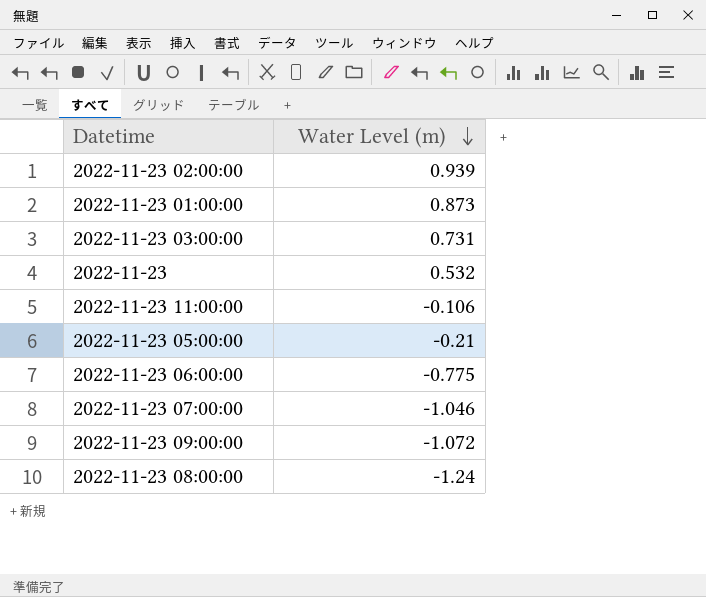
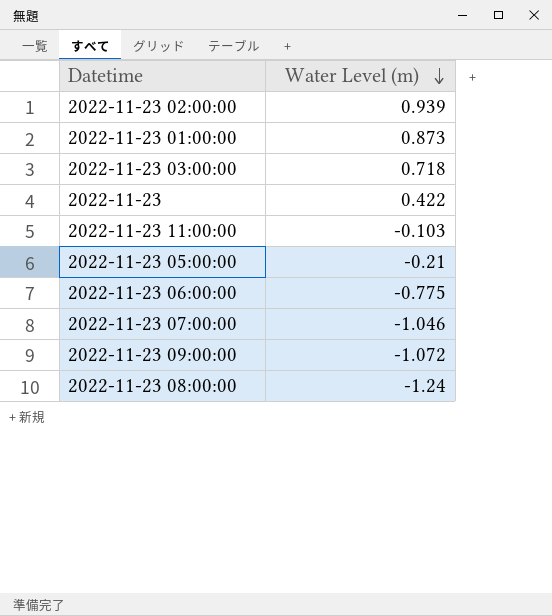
2022-11-23 03:00:00 | Water Level (m): 0.731 -> 0.718
2022-11-23 | Water Level (m): 0.532 -> 0.422
2022-11-23 11:00:00 | Water Level (m): -0.106 -> -0.103

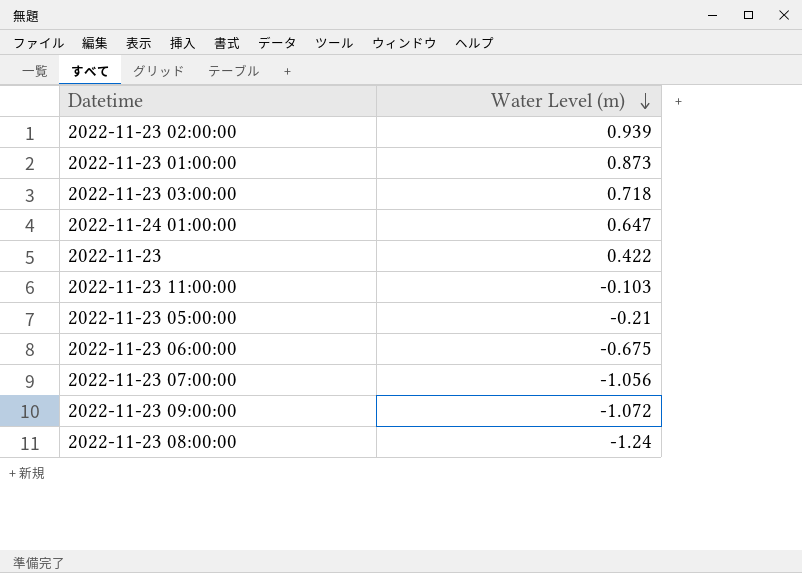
row 2022-11-24 01:00:00: none -> 0.647
2022-11-23 06:00:00 | Water Level (m): -0.775 -> -0.675
2022-11-23 07:00:00 | Water Level (m): -1.046 -> -1.056

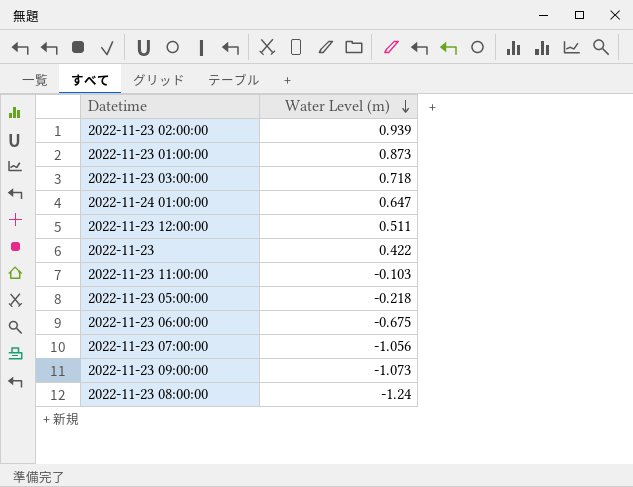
row 2022-11-23 12:00:00: none -> 0.511
2022-11-23 05:00:00 | Water Level (m): -0.21 -> -0.218
2022-11-23 09:00:00 | Water Level (m): -1.072 -> -1.073

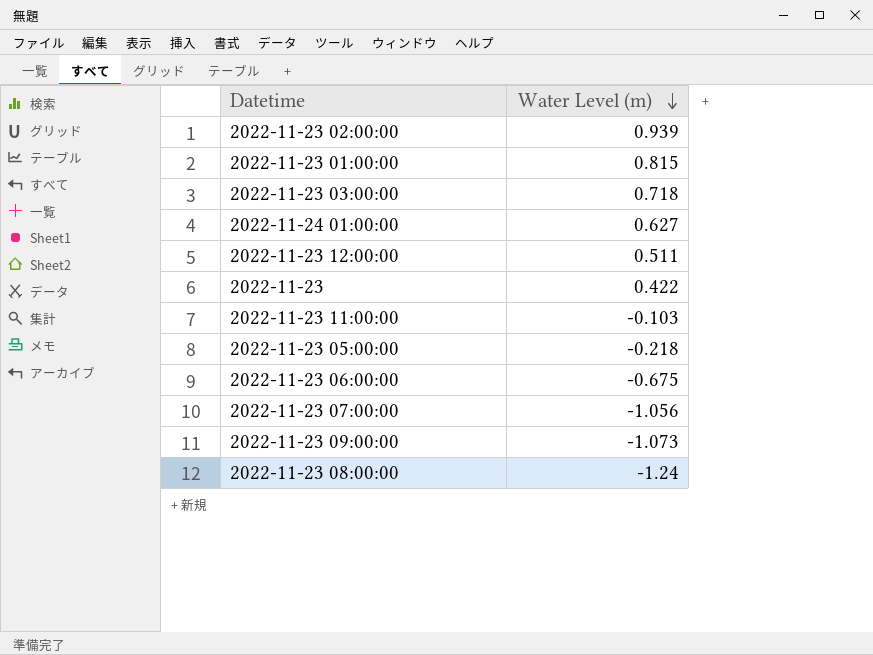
2022-11-23 01:00:00 | Water Level (m): 0.873 -> 0.815
2022-11-24 01:00:00 | Water Level (m): 0.647 -> 0.627

